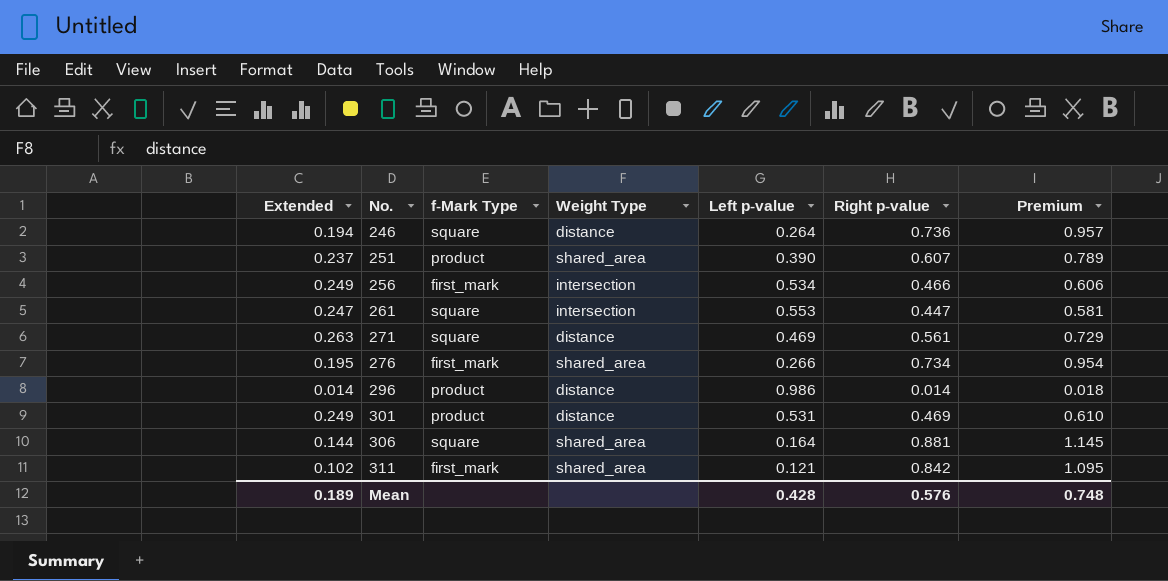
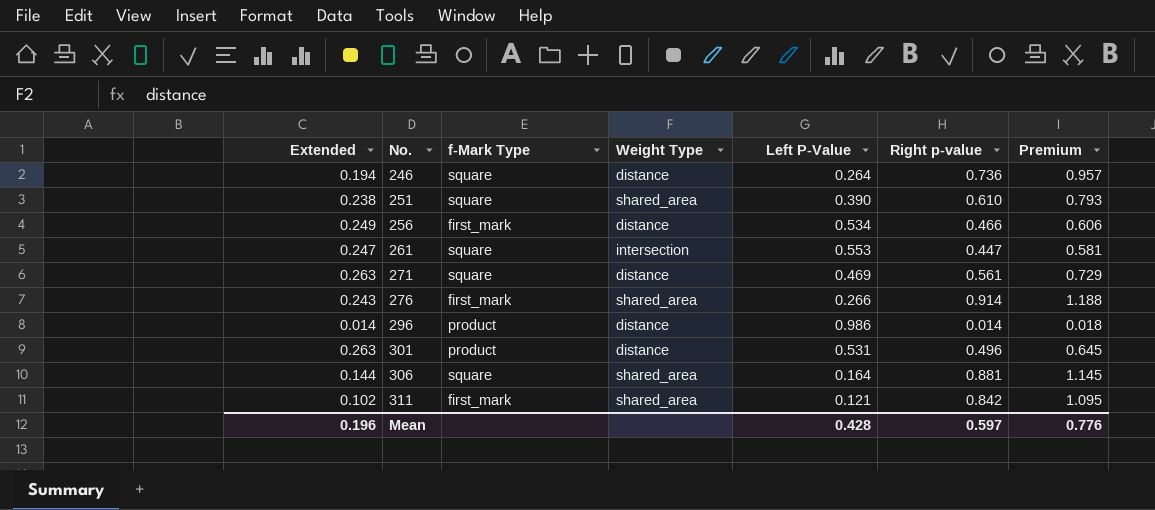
column name: Left p-value -> Left P-Value
251 | Extended: 0.237 -> 0.238
251 | f-Mark Type: product -> square
251 | Right p-value: 0.607 -> 0.610
251 | Premium: 0.789 -> 0.793
256 | Weight Type: intersection -> distance
276 | Extended: 0.195 -> 0.243
276 | Right p-value: 0.734 -> 0.914
276 | Premium: 0.954 -> 1.188
301 | Extended: 0.249 -> 0.263
301 | Right p-value: 0.469 -> 0.496
301 | Premium: 0.610 -> 0.645
Mean | Extended: 0.189 -> 0.196
Mean | Right p-value: 0.576 -> 0.597
Mean | Premium: 0.748 -> 0.776

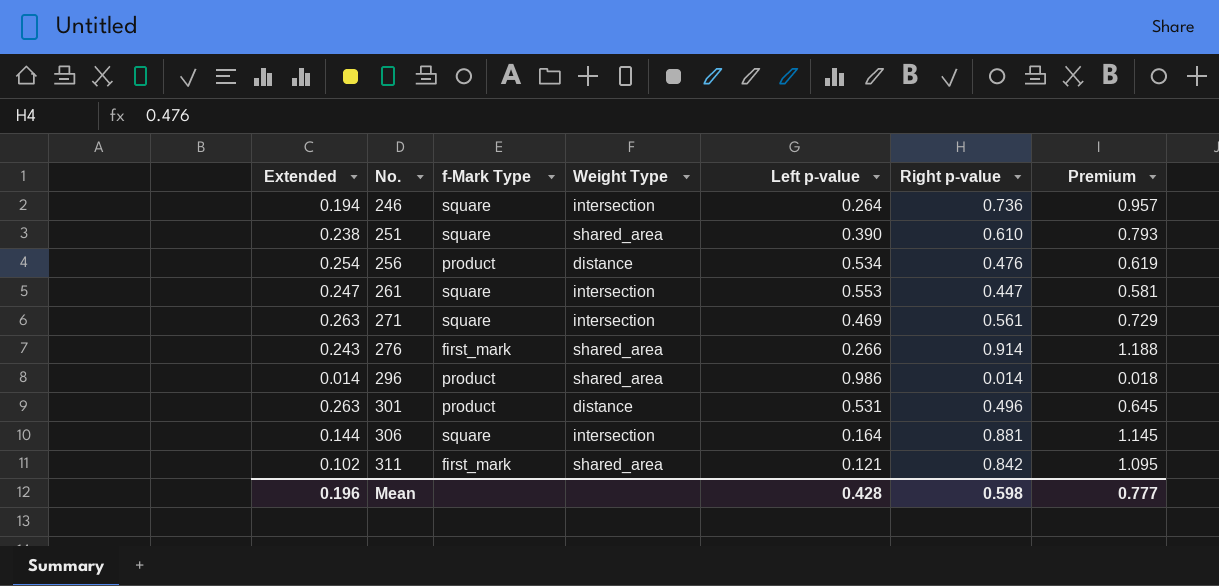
column name: Left P-Value -> Left p-value
246 | Weight Type: distance -> intersection
256 | Extended: 0.249 -> 0.254
256 | f-Mark Type: first_mark -> product
256 | Right p-value: 0.466 -> 0.476
256 | Premium: 0.606 -> 0.619
271 | Weight Type: distance -> intersection
296 | Weight Type: distance -> shared_area
306 | Weight Type: shared_area -> intersection
Mean | Right p-value: 0.597 -> 0.598
Mean | Premium: 0.776 -> 0.777

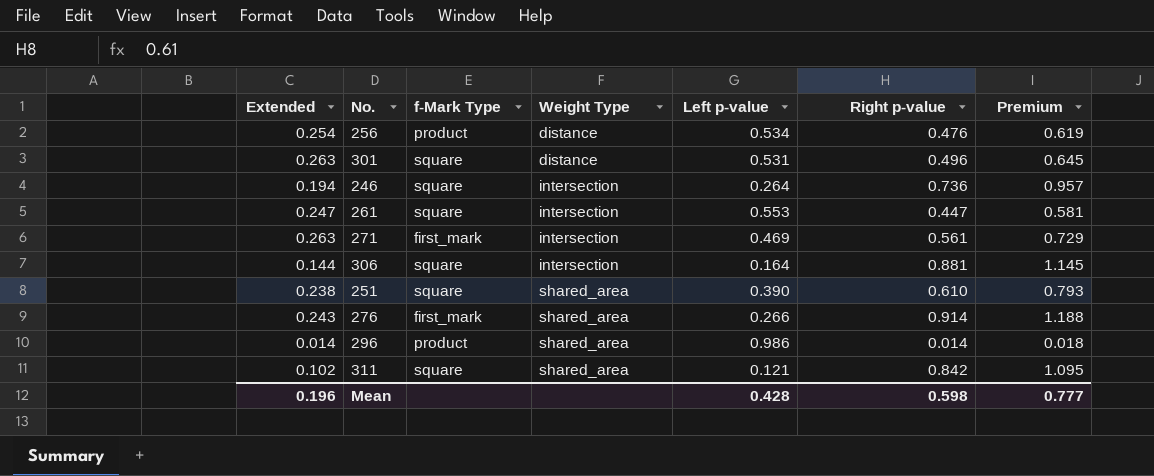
row order: No. ascending -> Weight Type ascending
301 | f-Mark Type: product -> square
271 | f-Mark Type: square -> first_mark
311 | f-Mark Type: first_mark -> square

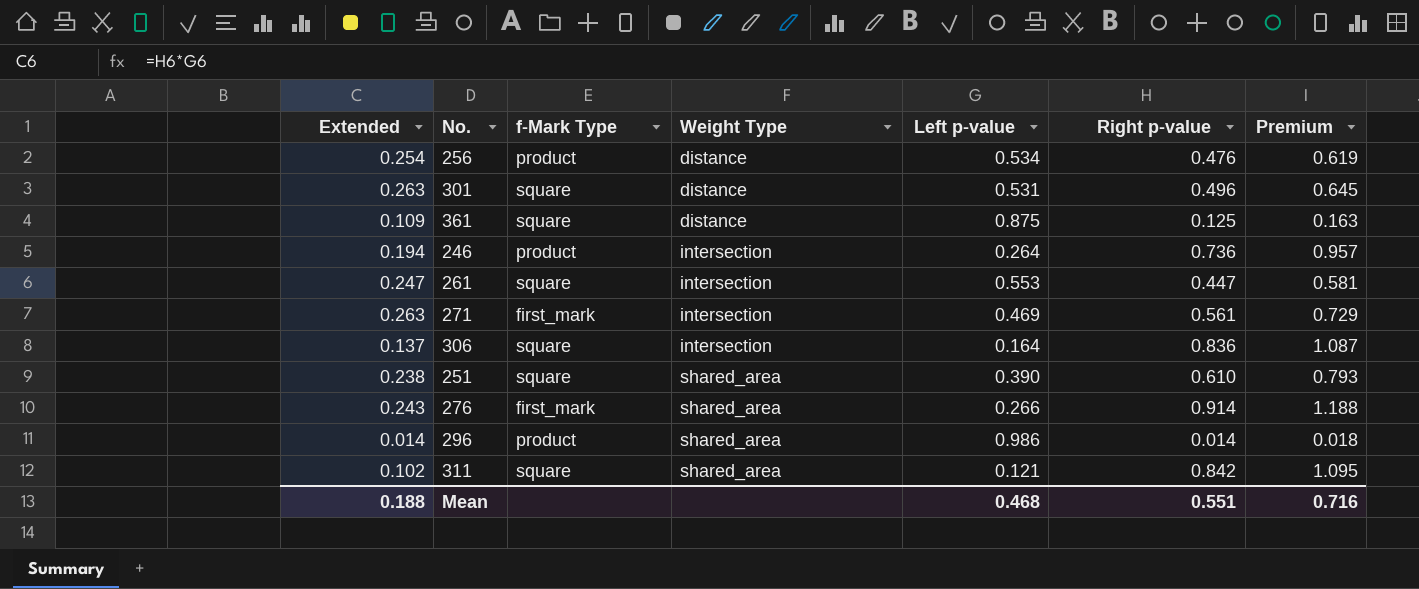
row 361: none -> 0.109 | square | distance | 0.875 | 0.125 | 0.163
246 | f-Mark Type: square -> product
306 | Extended: 0.144 -> 0.137
306 | Right p-value: 0.881 -> 0.836
306 | Premium: 1.145 -> 1.087
Mean | Extended: 0.196 -> 0.188
Mean | Left p-value: 0.428 -> 0.468
Mean | Right p-value: 0.598 -> 0.551
Mean | Premium: 0.777 -> 0.716

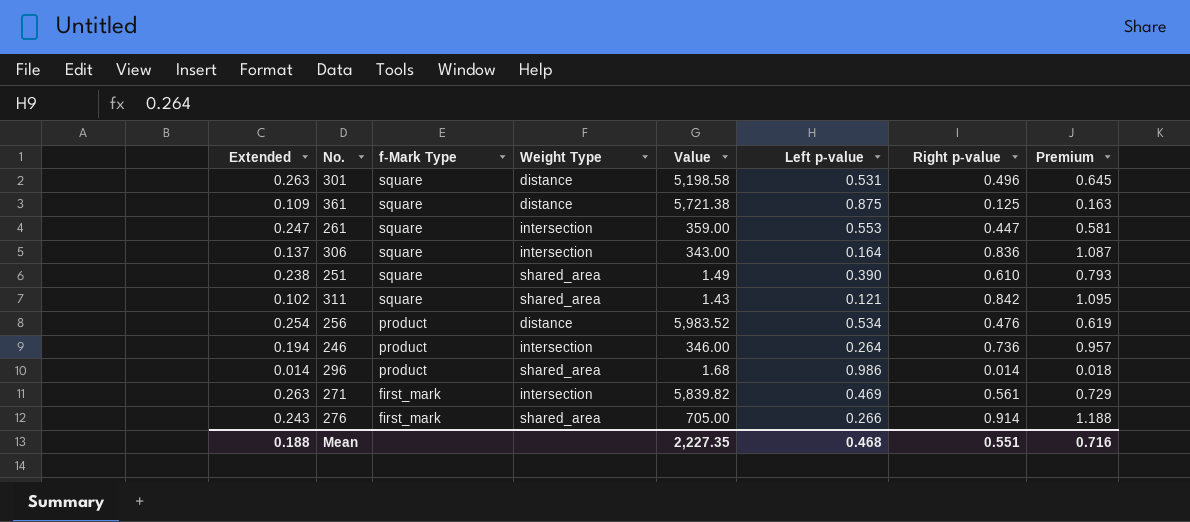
row order: Weight Type ascending -> f-Mark Type descending
column Value | position: none -> 5

